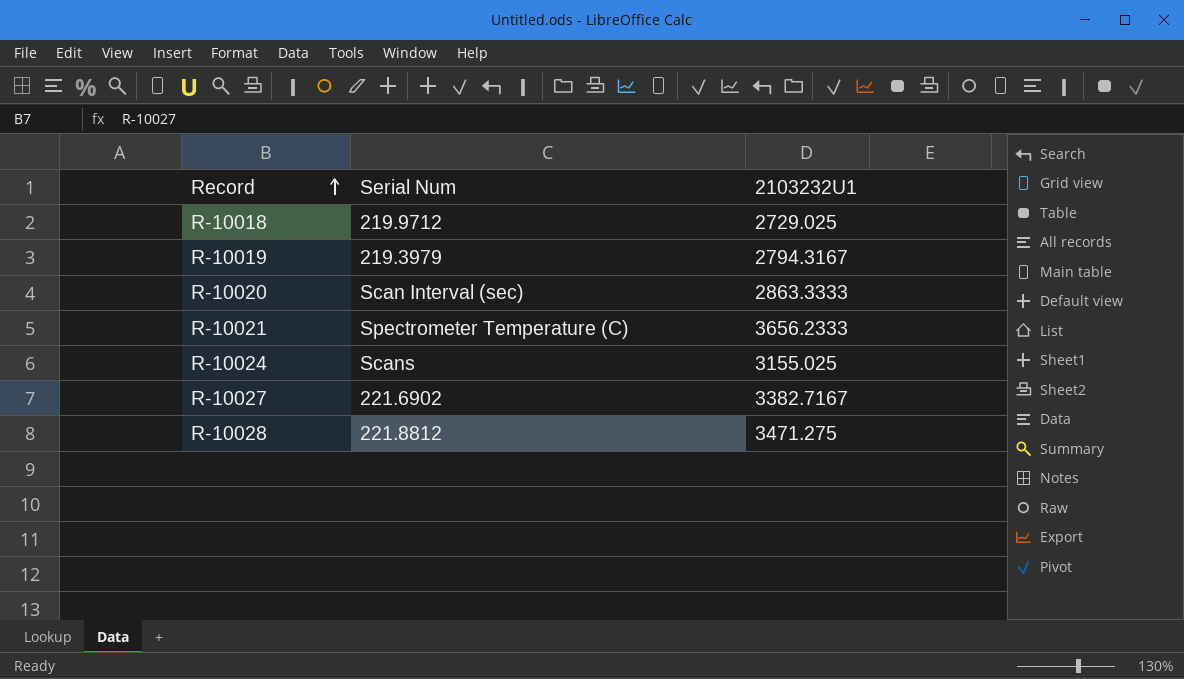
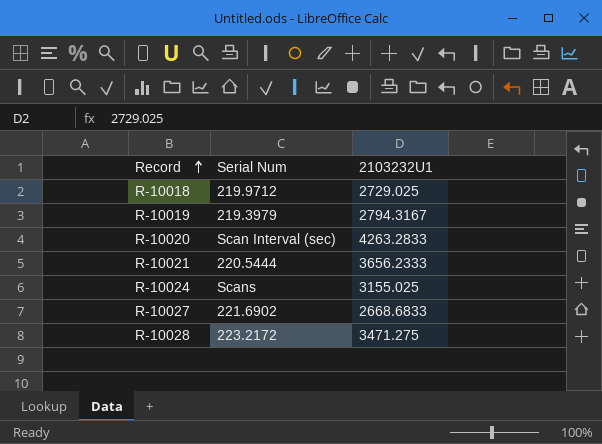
R-10020 | 2103232U1: 2863.3333 -> 4263.2833
R-10021 | Serial Num: Spectrometer Temperature (C) -> 220.5444
R-10027 | 2103232U1: 3382.7167 -> 2668.6833
R-10028 | Serial Num: 221.8812 -> 223.2172

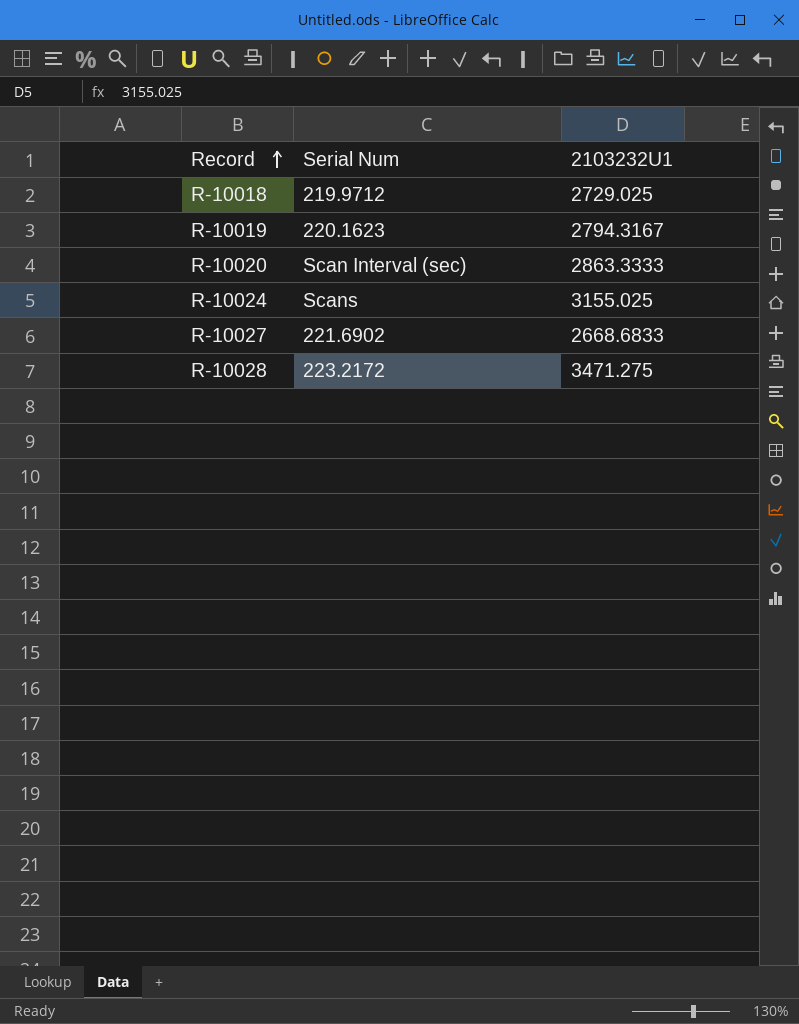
row R-10021: 220.5444 | 3656.2333 -> none
R-10019 | Serial Num: 219.3979 -> 220.1623
R-10020 | 2103232U1: 4263.2833 -> 2863.3333

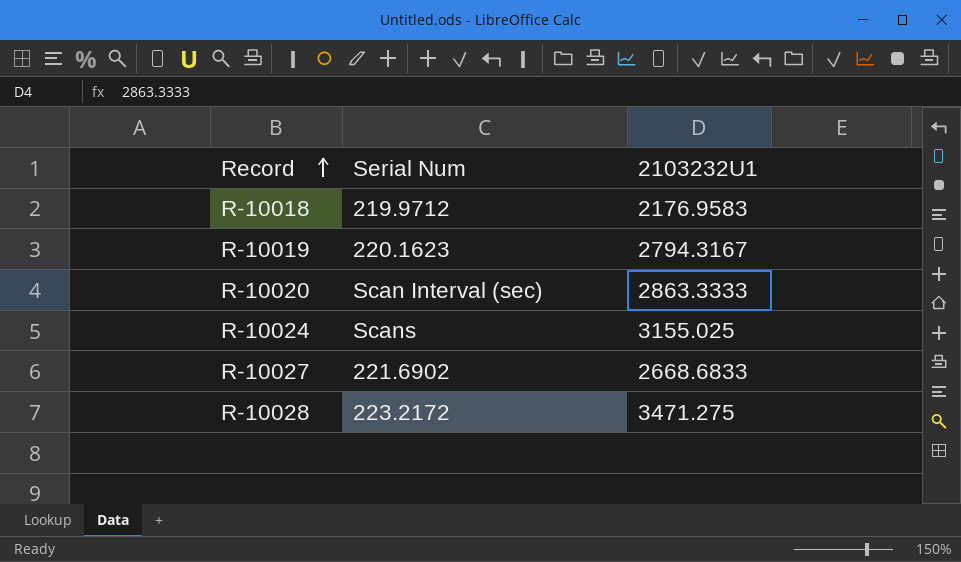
R-10018 | 2103232U1: 2729.025 -> 2176.9583

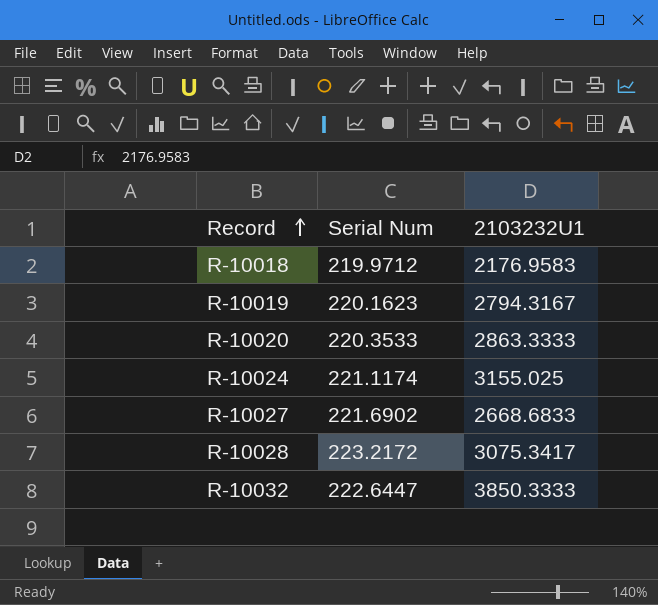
R-10020 | Serial Num: Scan Interval (sec) -> 220.3533
R-10024 | Serial Num: Scans -> 221.1174
R-10028 | 2103232U1: 3471.275 -> 3075.3417
row R-10032: none -> 222.6447 | 3850.3333

